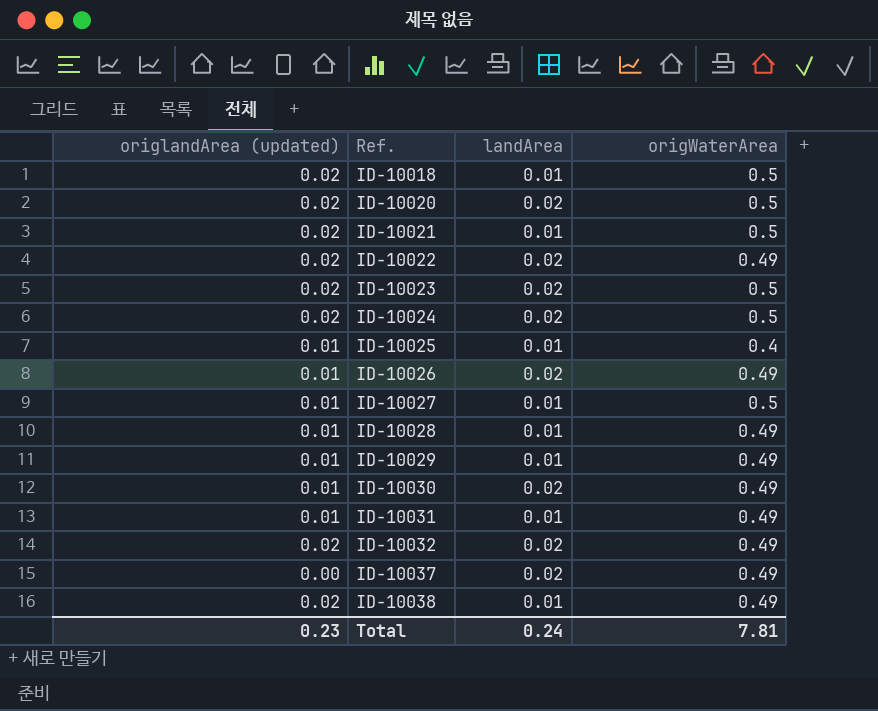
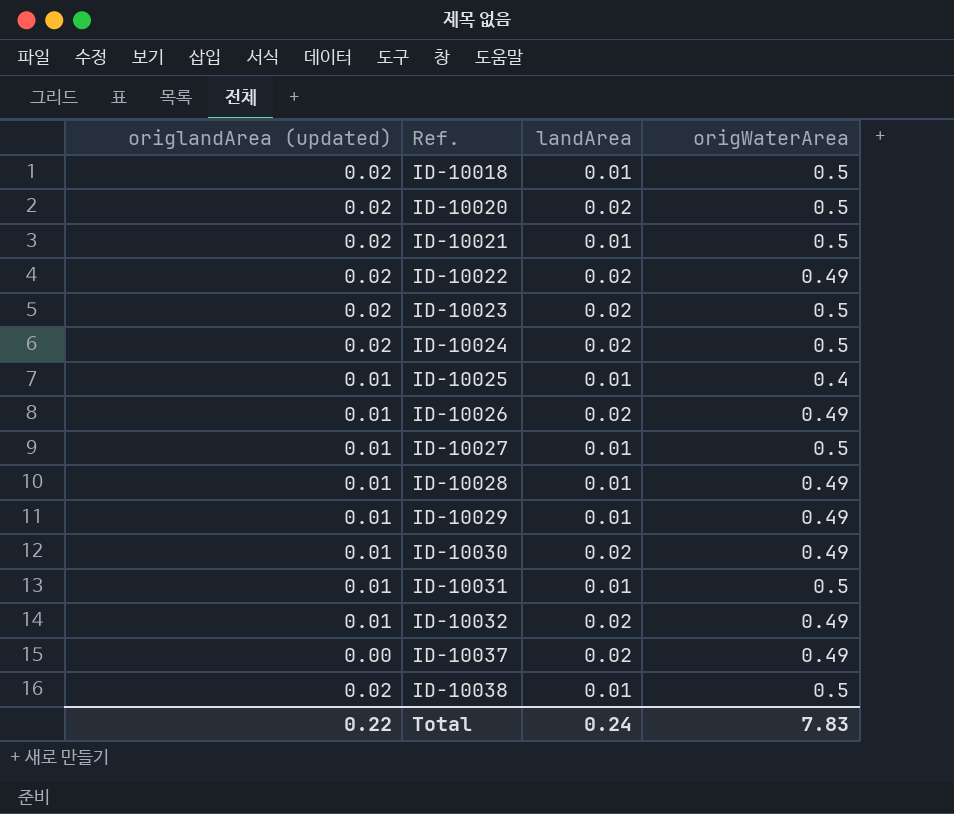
ID-10031 | origWaterArea: 0.49 -> 0.5
ID-10032 | origlandArea (updated): 0.02 -> 0.01
ID-10038 | origWaterArea: 0.49 -> 0.5
Total | origlandArea (updated): 0.23 -> 0.22
Total | origWaterArea: 7.81 -> 7.83

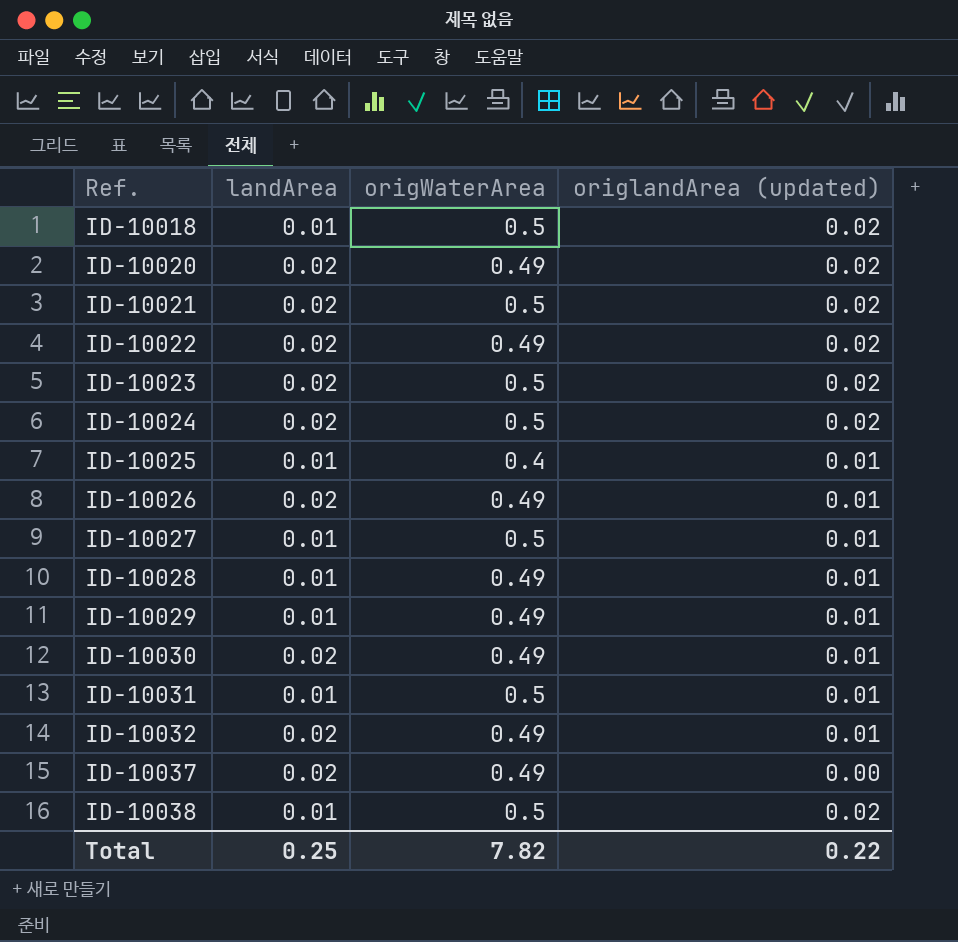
column origlandArea (updated) | position: 1 -> 4
ID-10020 | origWaterArea: 0.5 -> 0.49
ID-10021 | landArea: 0.01 -> 0.02
Total | landArea: 0.24 -> 0.25
Total | origWaterArea: 7.83 -> 7.82

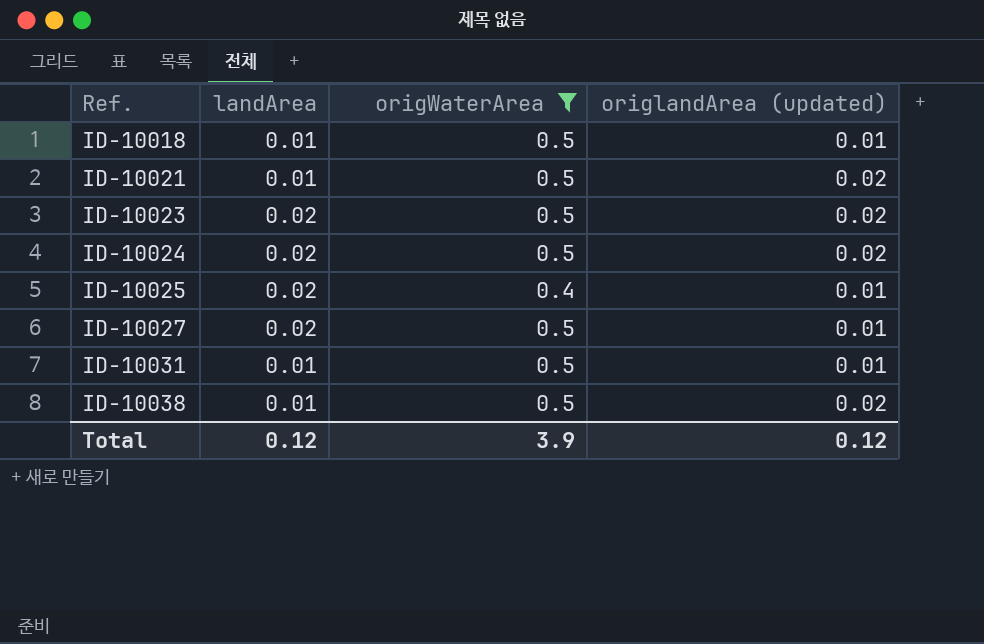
filter: none -> origWaterArea != 0.49
ID-10018 | origlandArea (updated): 0.02 -> 0.01
ID-10021 | landArea: 0.02 -> 0.01
ID-10025 | landArea: 0.01 -> 0.02
ID-10027 | landArea: 0.01 -> 0.02
Total | landArea: 0.25 -> 0.12
Total | origWaterArea: 7.82 -> 3.9
Total | origlandArea (updated): 0.22 -> 0.12

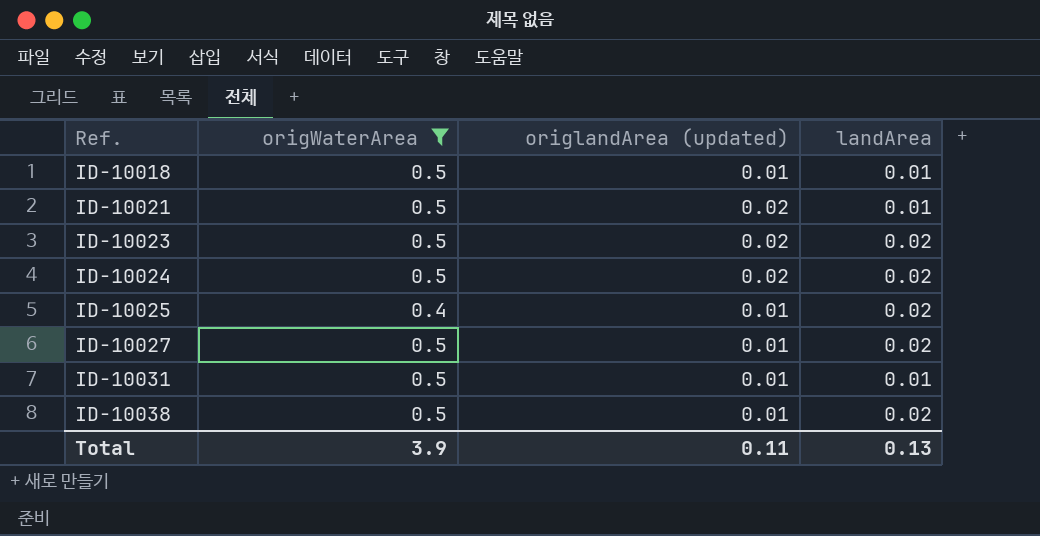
column landArea | position: 2 -> 4
ID-10038 | origlandArea (updated): 0.02 -> 0.01
ID-10038 | landArea: 0.01 -> 0.02
Total | origlandArea (updated): 0.12 -> 0.11
Total | landArea: 0.12 -> 0.13

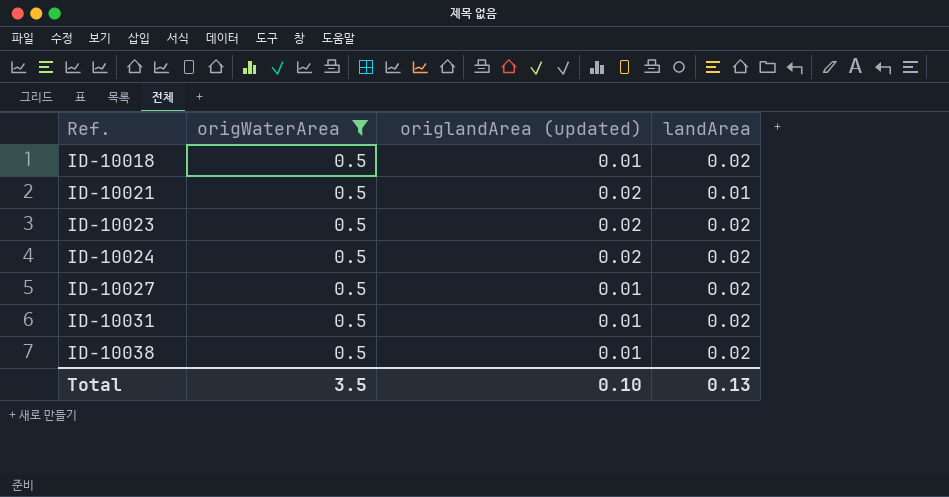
row ID-10025: 0.4 | 0.01 | 0.02 -> none
ID-10018 | landArea: 0.01 -> 0.02
ID-10031 | landArea: 0.01 -> 0.02
Total | origWaterArea: 3.9 -> 3.5
Total | origlandArea (updated): 0.11 -> 0.10

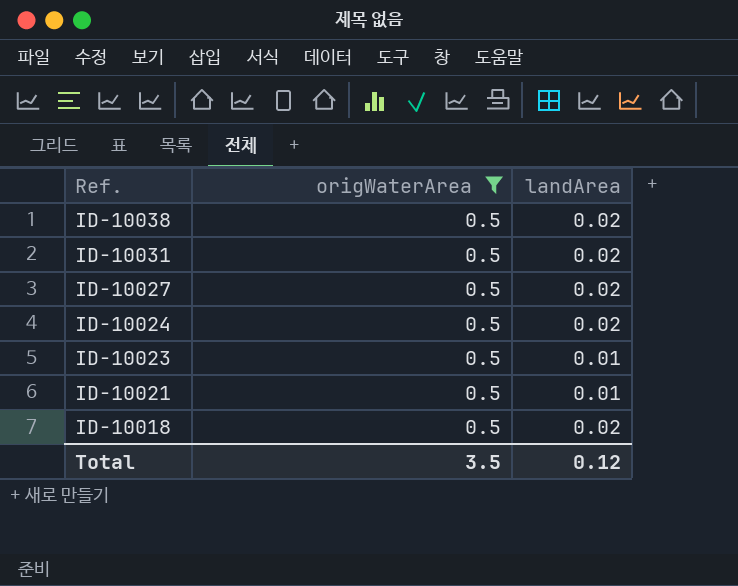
row order: Ref. ascending -> Ref. descending
column origlandArea (updated) | position: 3 -> none
ID-10023 | landArea: 0.02 -> 0.01
Total | landArea: 0.13 -> 0.12

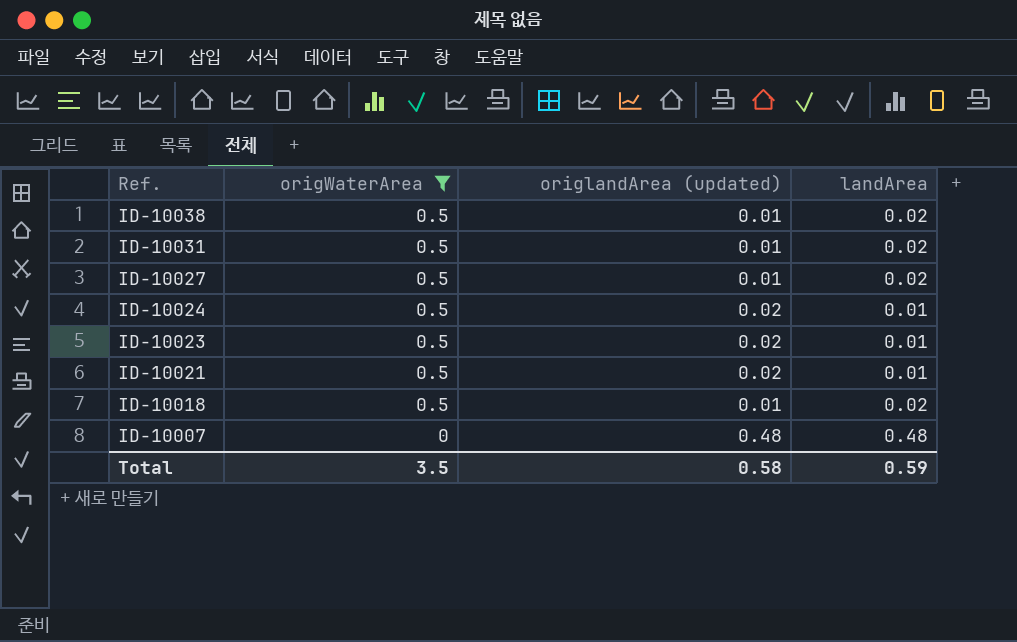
column origlandArea (updated) | position: none -> 3
ID-10024 | landArea: 0.02 -> 0.01
row ID-10007: none -> 0 | 0.48 | 0.48
Total | landArea: 0.12 -> 0.59

